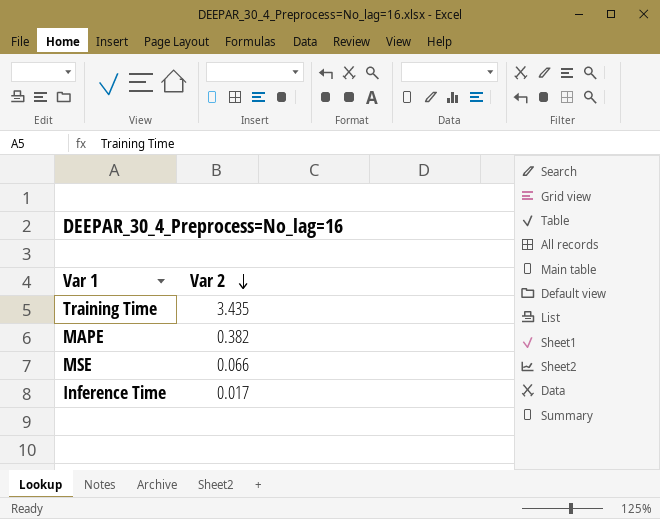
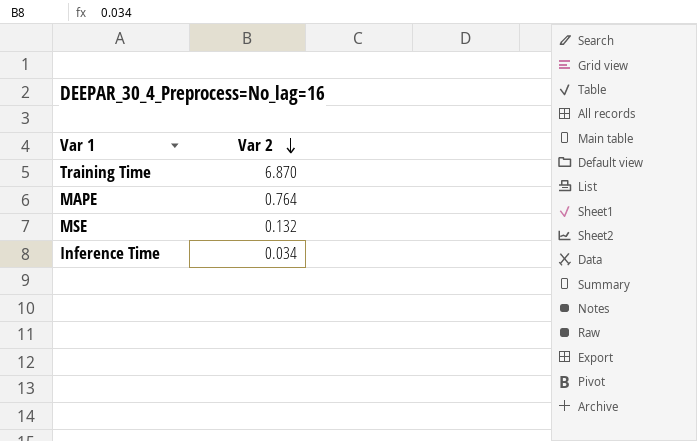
Training Time | Var 2: 3.435 -> 6.870
MAPE | Var 2: 0.382 -> 0.764
MSE | Var 2: 0.066 -> 0.132
Inference Time | Var 2: 0.017 -> 0.034

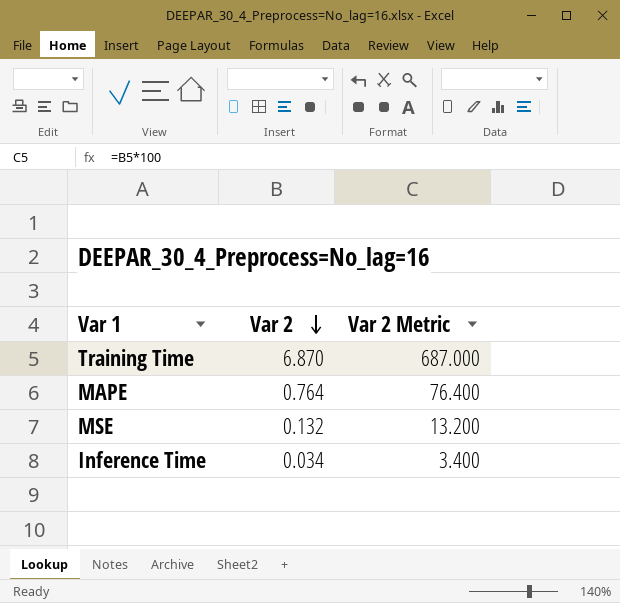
column Var 2 Metric | formula: none -> [Var 2] * 100

